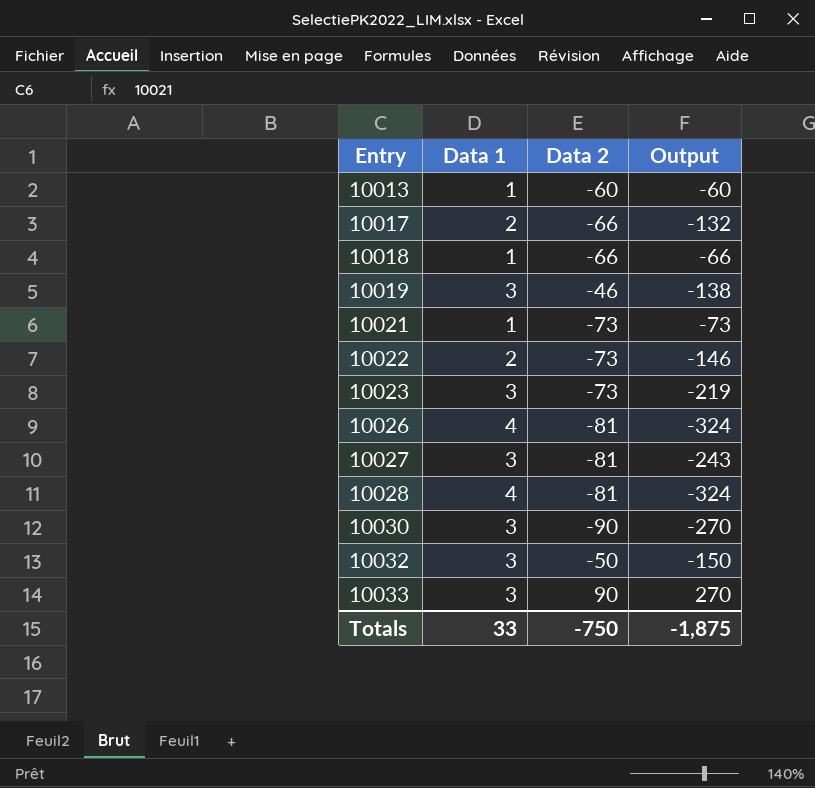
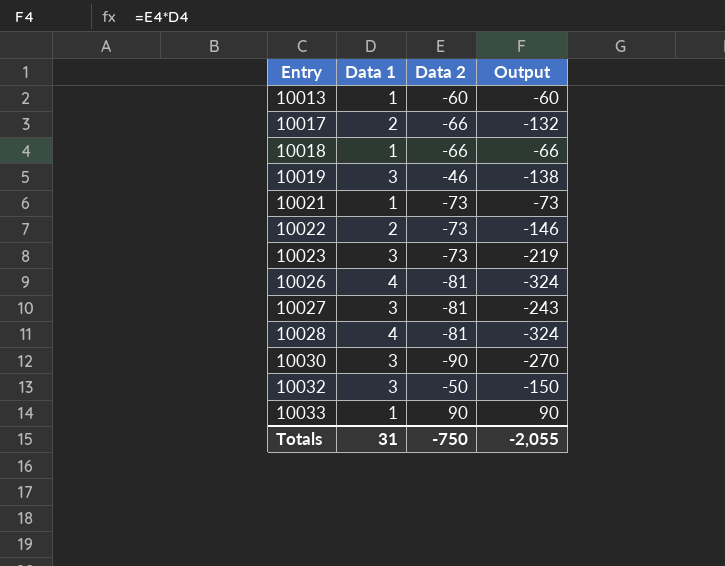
10033 | Data 1: 3 -> 1
10033 | Output: 270 -> 90
Totals | Data 1: 33 -> 31
Totals | Output: -1,875 -> -2,055

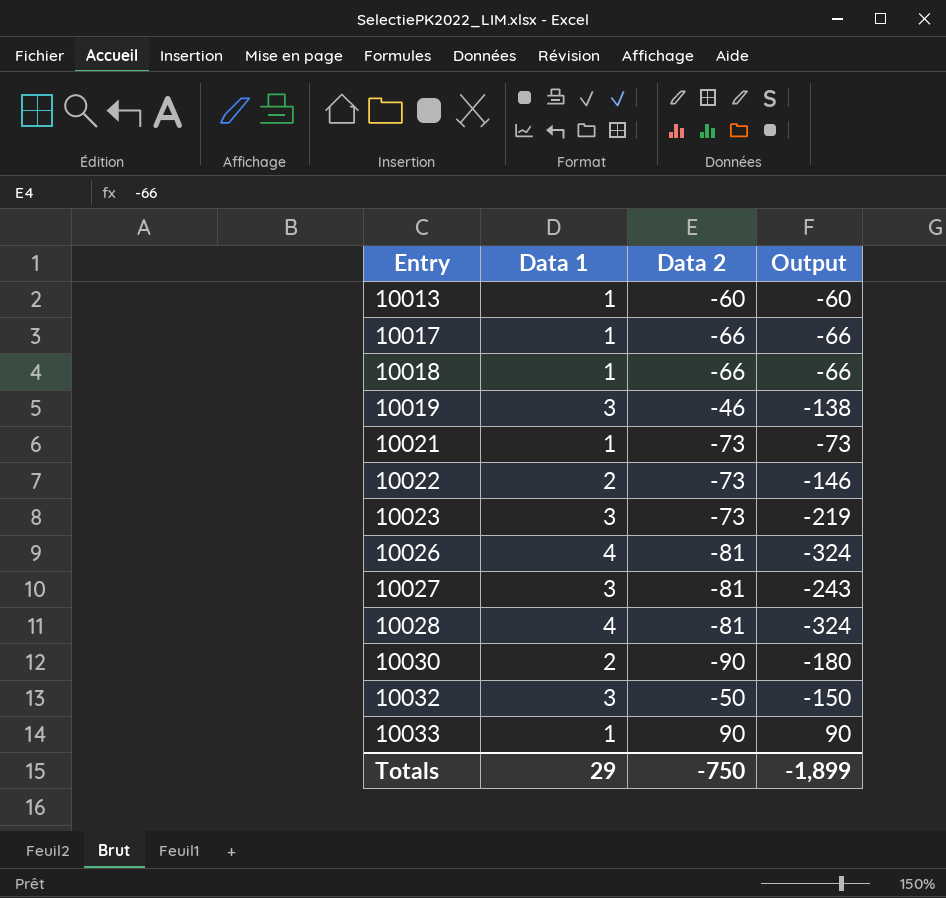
10017 | Data 1: 2 -> 1
10017 | Output: -132 -> -66
10030 | Data 1: 3 -> 2
10030 | Output: -270 -> -180
Totals | Data 1: 31 -> 29
Totals | Output: -2,055 -> -1,899

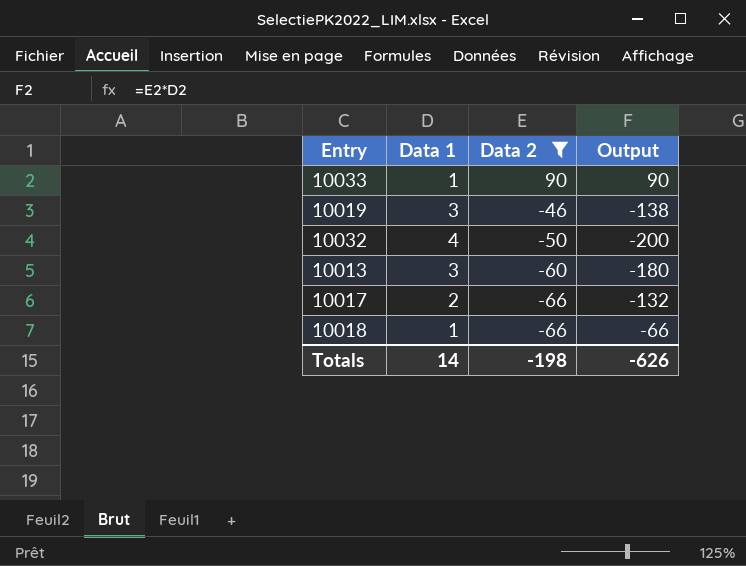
filter: none -> Data 2 >= -66
row order: Entry ascending -> Data 2 descending
10032 | Data 1: 3 -> 4
10032 | Output: -150 -> -200
10013 | Data 1: 1 -> 3
10013 | Output: -60 -> -180
10017 | Data 1: 1 -> 2
10017 | Output: -66 -> -132
Totals | Data 1: 29 -> 14
Totals | Data 2: -750 -> -198
Totals | Output: -1,899 -> -626

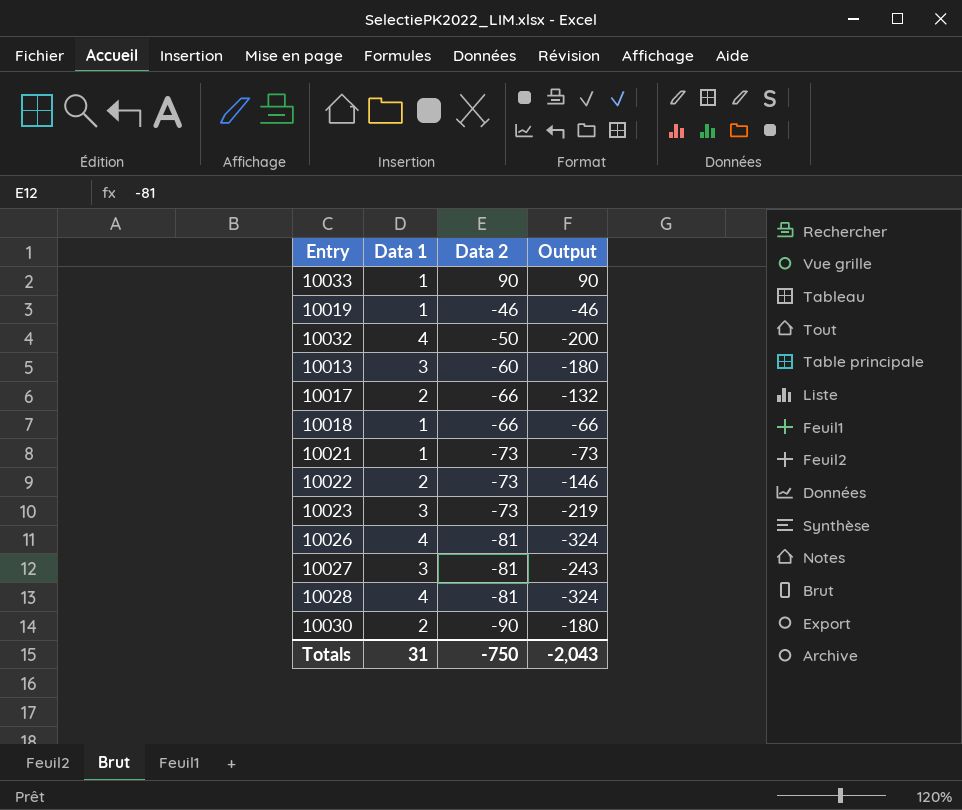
filter: Data 2 >= -66 -> none
10019 | Data 1: 3 -> 1
10019 | Output: -138 -> -46
Totals | Data 1: 14 -> 31
Totals | Data 2: -198 -> -750
Totals | Output: -626 -> -2,043

